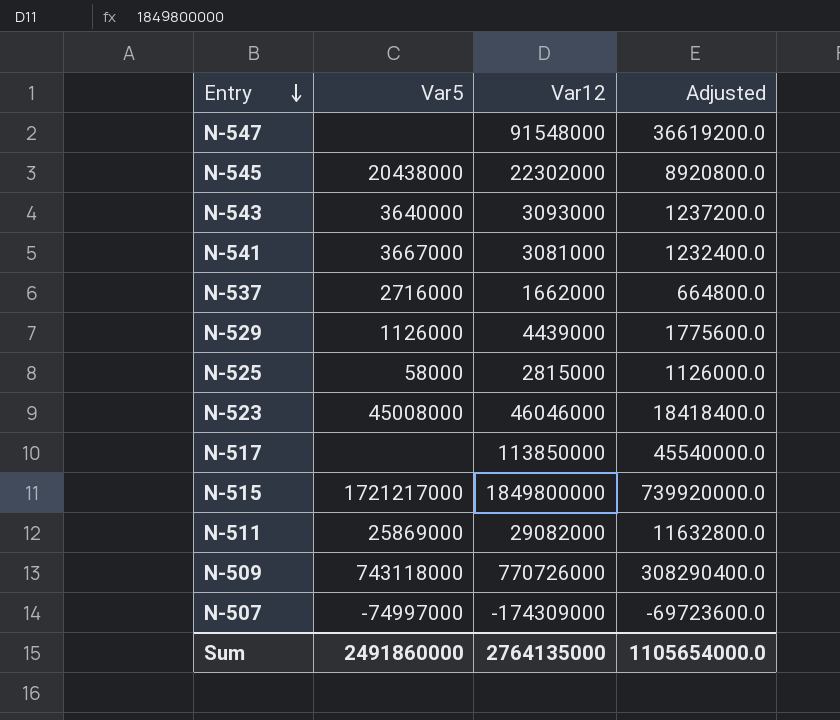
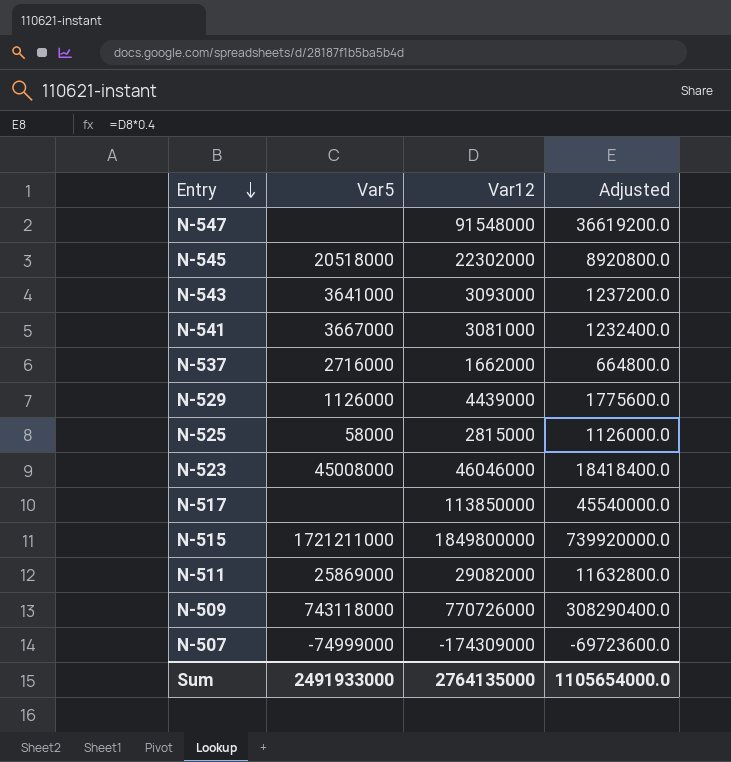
N-545 | Var5: 20438000 -> 20518000
N-543 | Var5: 3640000 -> 3641000
N-515 | Var5: 1721217000 -> 1721211000
N-507 | Var5: -74997000 -> -74999000
Sum | Var5: 2491860000 -> 2491933000

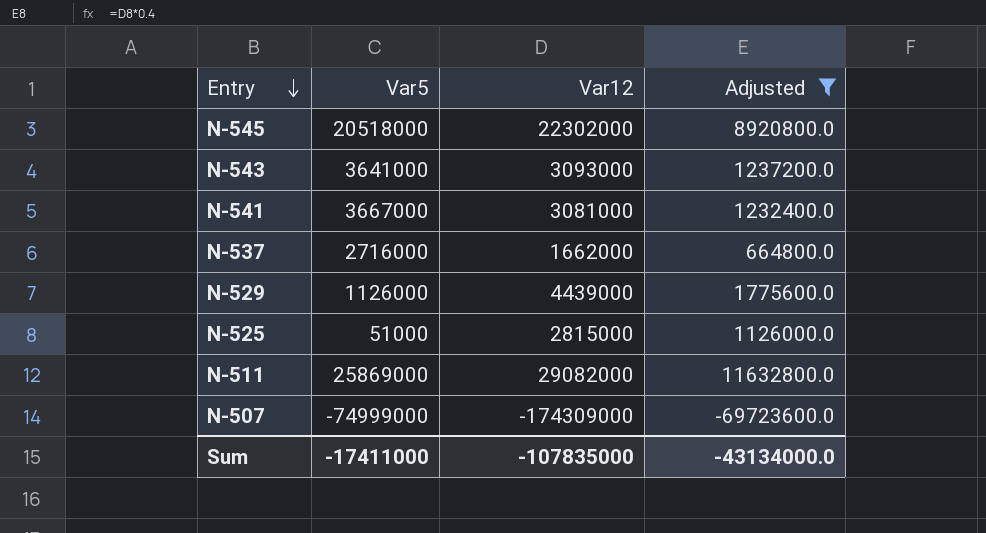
filter: none -> Adjusted <= 11632800.0
N-525 | Var5: 58000 -> 51000
Sum | Var5: 2491933000 -> -17411000
Sum | Var12: 2764135000 -> -107835000
Sum | Adjusted: 1105654000.0 -> -43134000.0

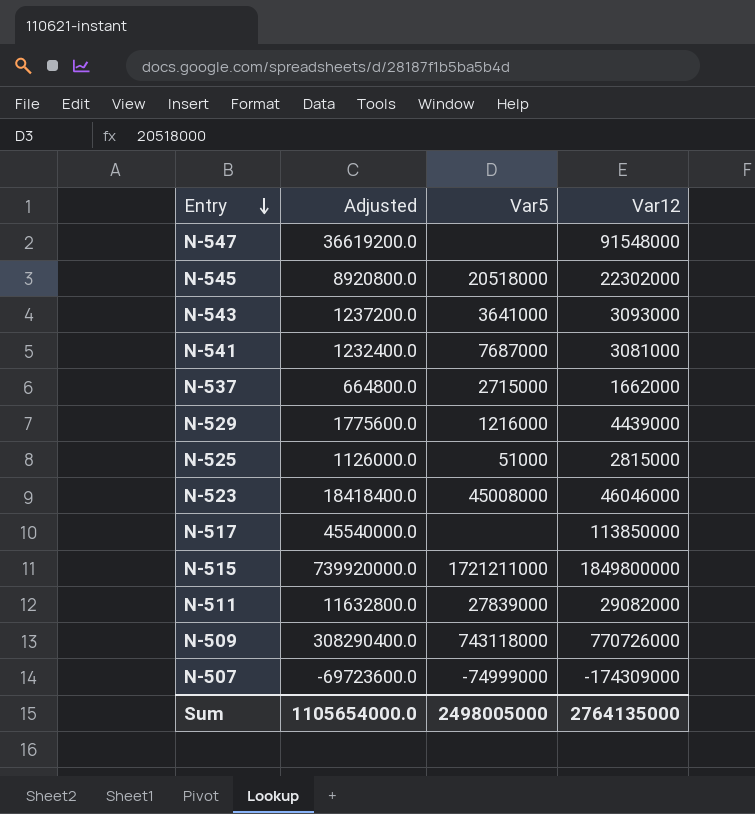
filter: Adjusted <= 11632800.0 -> none
column Adjusted | position: 4 -> 2
N-541 | Var5: 3667000 -> 7687000
N-537 | Var5: 2716000 -> 2715000
N-529 | Var5: 1126000 -> 1216000
N-511 | Var5: 25869000 -> 27839000
Sum | Adjusted: -43134000.0 -> 1105654000.0
Sum | Var5: -17411000 -> 2498005000
Sum | Var12: -107835000 -> 2764135000

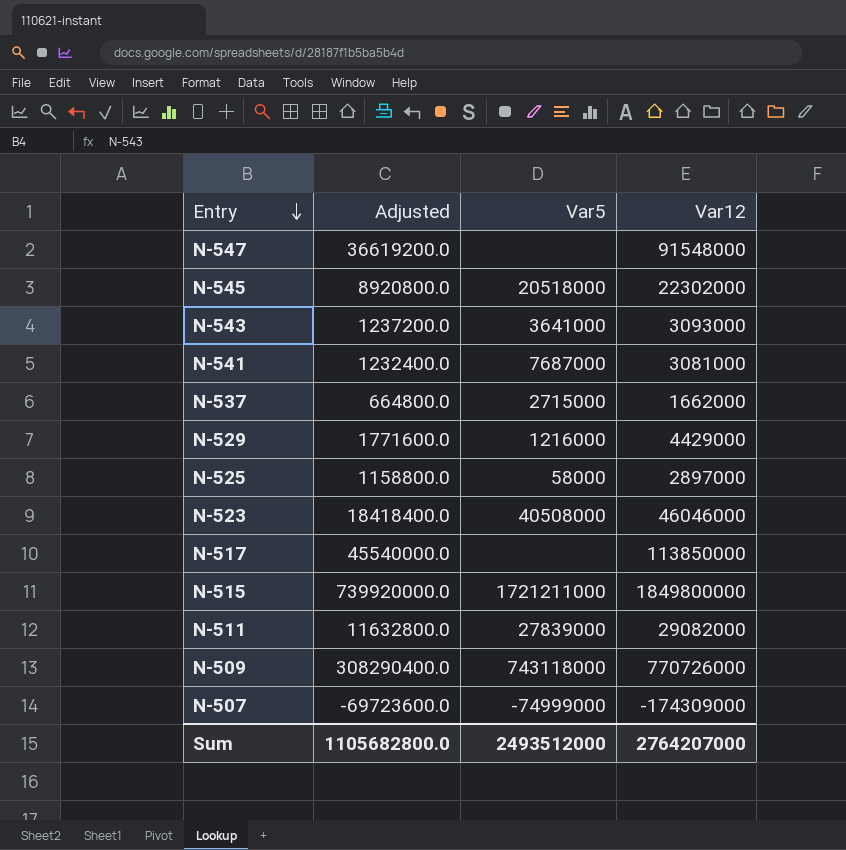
N-529 | Adjusted: 1775600.0 -> 1771600.0
N-529 | Var12: 4439000 -> 4429000
N-525 | Adjusted: 1126000.0 -> 1158800.0
N-525 | Var5: 51000 -> 58000
N-525 | Var12: 2815000 -> 2897000
N-523 | Var5: 45008000 -> 40508000
Sum | Adjusted: 1105654000.0 -> 1105682800.0
Sum | Var5: 2498005000 -> 2493512000
Sum | Var12: 2764135000 -> 2764207000

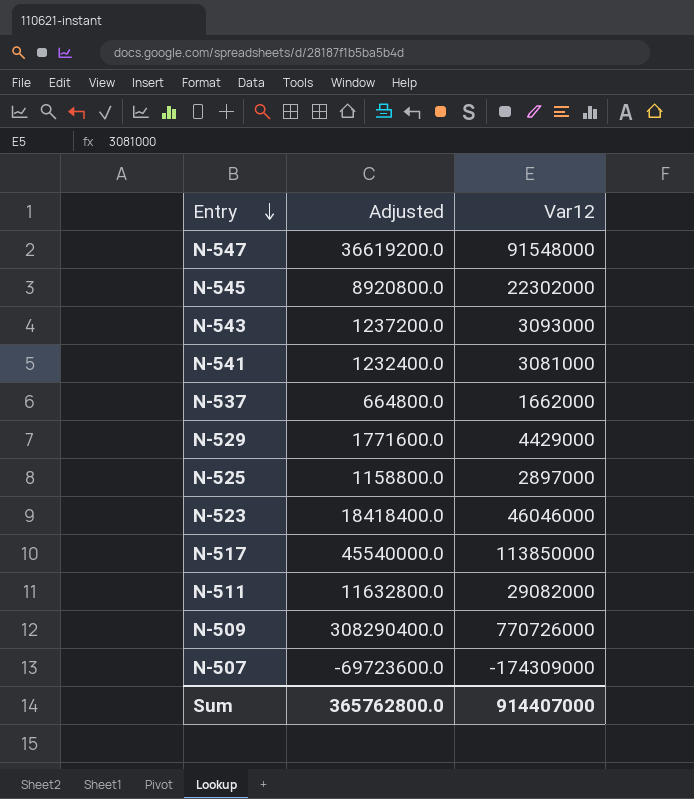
column Var5 | position: 3 -> none
row N-515: 739920000.0 | 1721211000 | 1849800000 -> none
Sum | Adjusted: 1105682800.0 -> 365762800.0
Sum | Var12: 2764207000 -> 914407000

